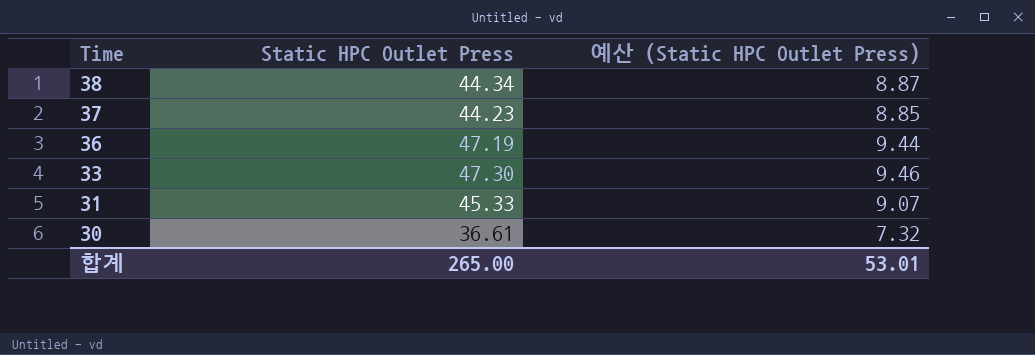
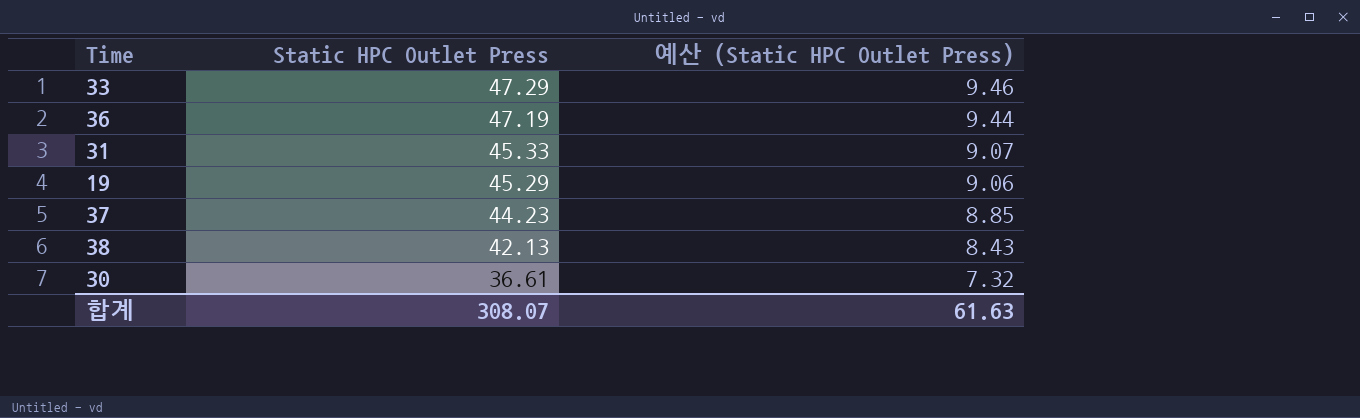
row order: Time descending -> Static HPC Outlet Press descending
33 | Static HPC Outlet Press: 47.30 -> 47.29
row 19: none -> 45.29 | 9.06
38 | Static HPC Outlet Press: 44.34 -> 42.13
38 | 예산 (Static HPC Outlet Press): 8.87 -> 8.43
합계 | Static HPC Outlet Press: 265.00 -> 308.07
합계 | 예산 (Static HPC Outlet Press): 53.01 -> 61.63

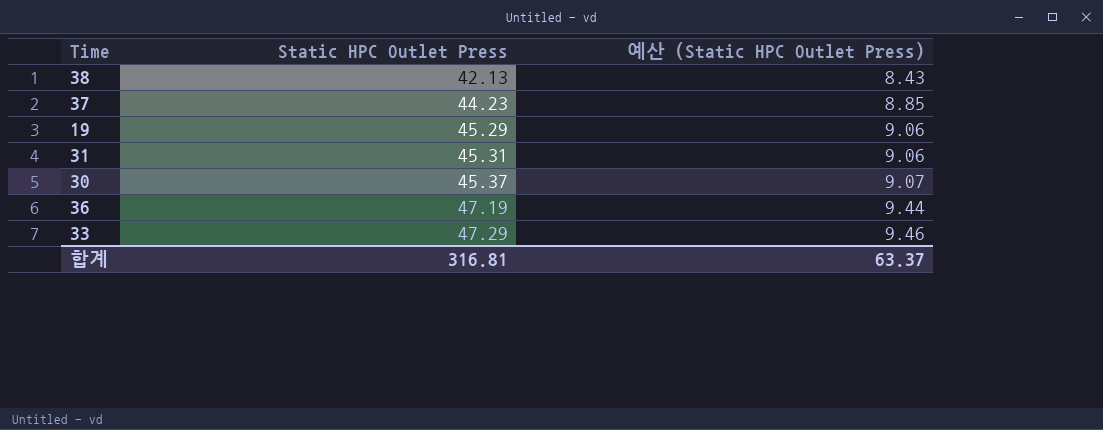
row order: Static HPC Outlet Press descending -> Static HPC Outlet Press ascending
31 | Static HPC Outlet Press: 45.33 -> 45.31
31 | 예산 (Static HPC Outlet Press): 9.07 -> 9.06
30 | Static HPC Outlet Press: 36.61 -> 45.37
30 | 예산 (Static HPC Outlet Press): 7.32 -> 9.07
합계 | Static HPC Outlet Press: 308.07 -> 316.81
합계 | 예산 (Static HPC Outlet Press): 61.63 -> 63.37

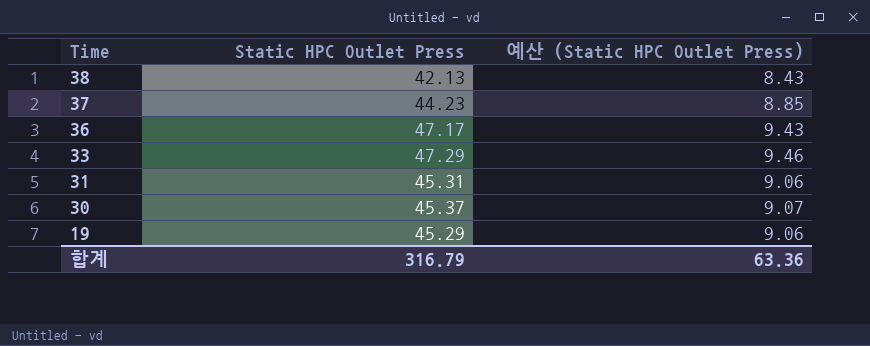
row order: Static HPC Outlet Press ascending -> Time descending
36 | Static HPC Outlet Press: 47.19 -> 47.17
36 | 예산 (Static HPC Outlet Press): 9.44 -> 9.43
합계 | Static HPC Outlet Press: 316.81 -> 316.79
합계 | 예산 (Static HPC Outlet Press): 63.37 -> 63.36

